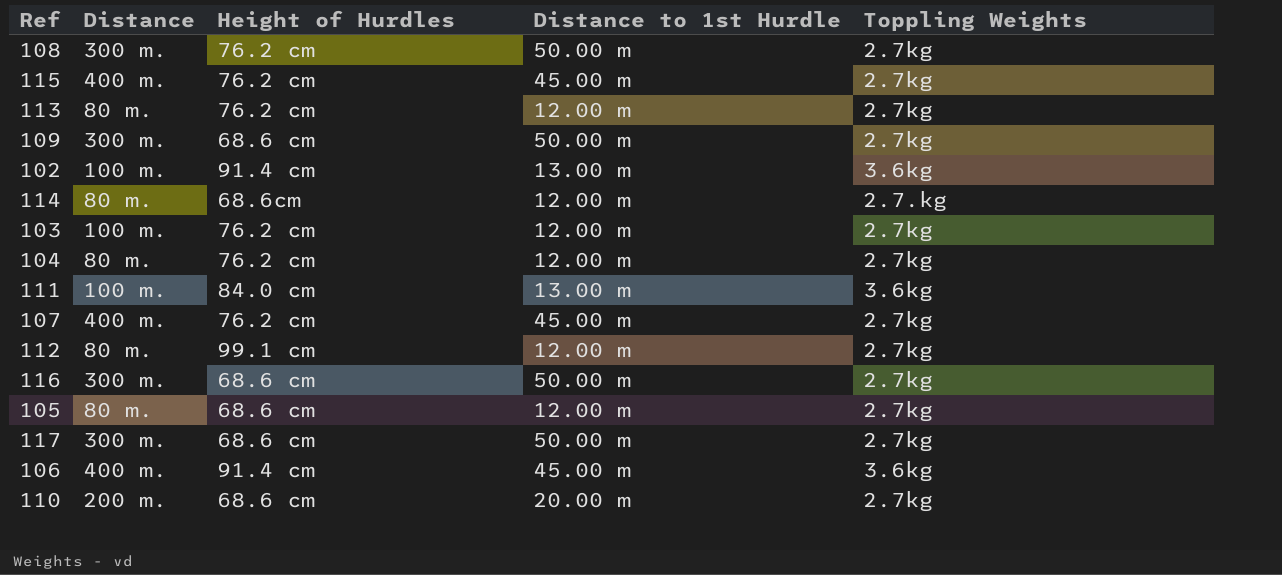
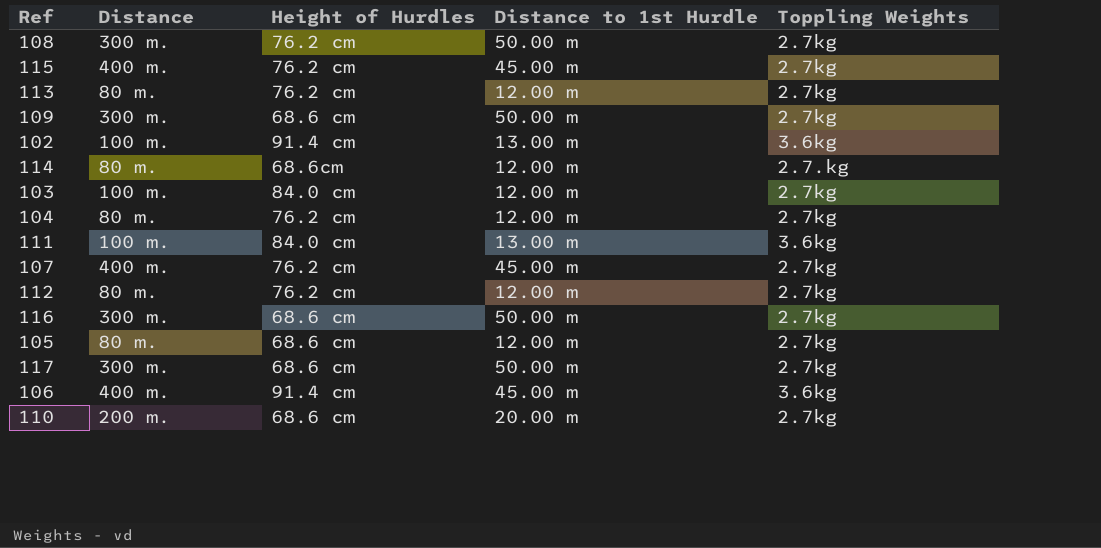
103 | Height of Hurdles: 76.2 cm -> 84.0 cm
112 | Height of Hurdles: 99.1 cm -> 76.2 cm

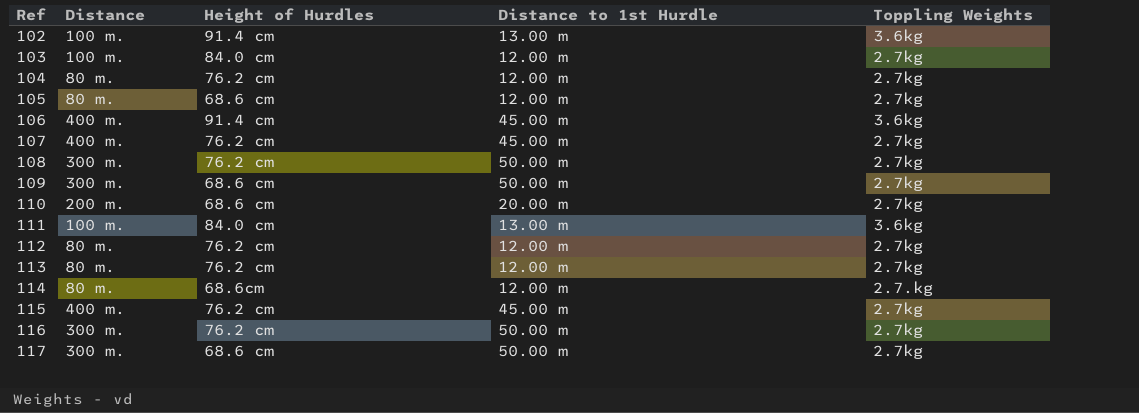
row order: none -> Ref ascending
116 | Height of Hurdles: 68.6 cm -> 76.2 cm

